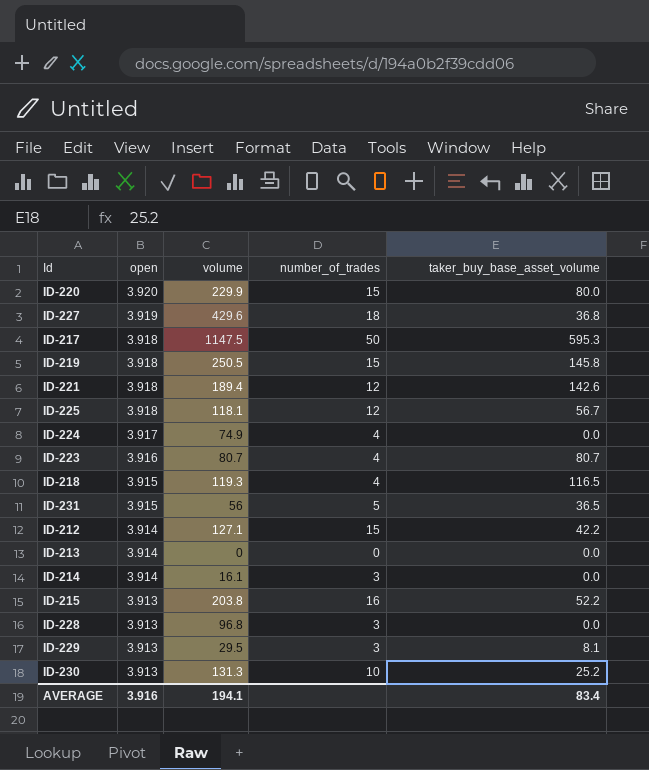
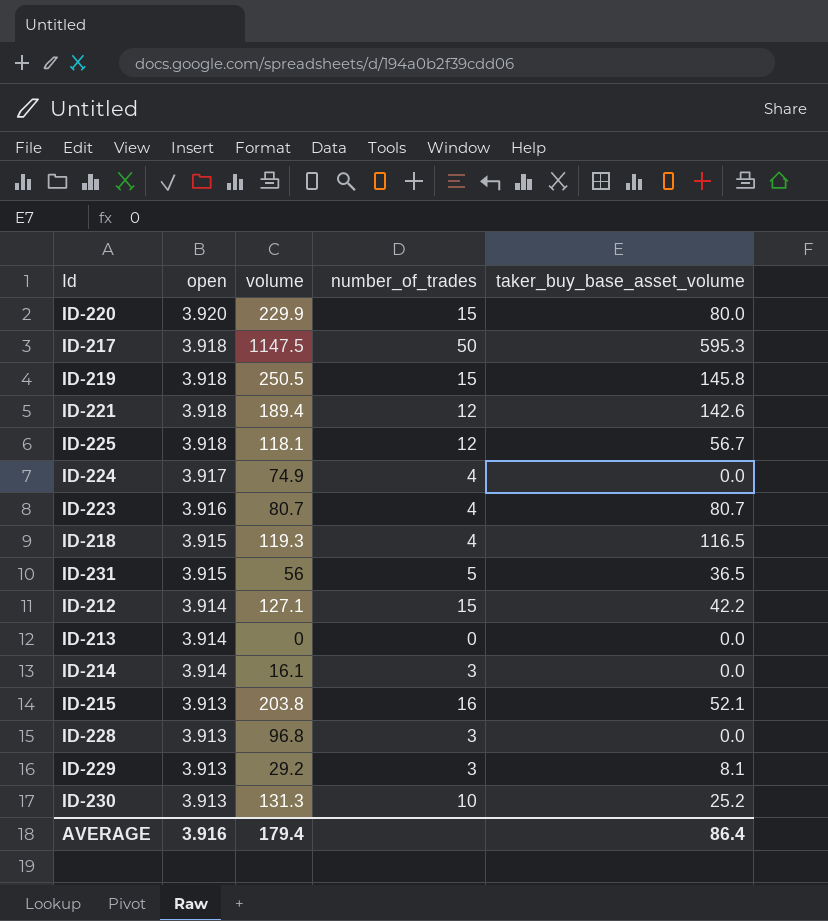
row ID-227: 3.919 | 429.6 | 18 | 36.8 -> none
ID-215 | taker_buy_base_asset_volume: 52.2 -> 52.1
ID-229 | volume: 29.5 -> 29.2
AVERAGE | volume: 194.1 -> 179.4
AVERAGE | taker_buy_base_asset_volume: 83.4 -> 86.4

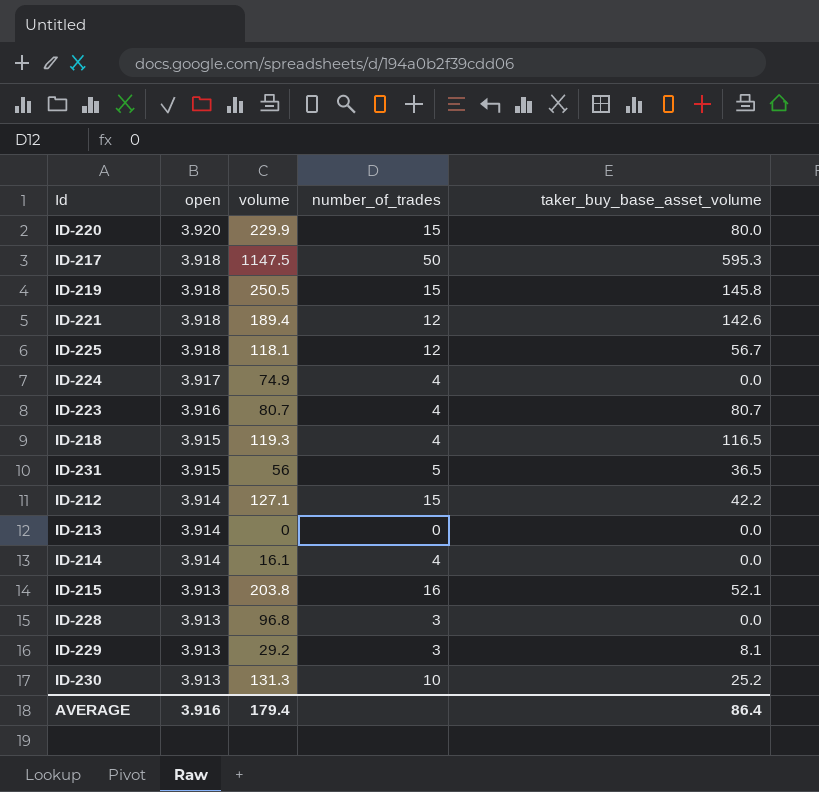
ID-214 | number_of_trades: 3 -> 4

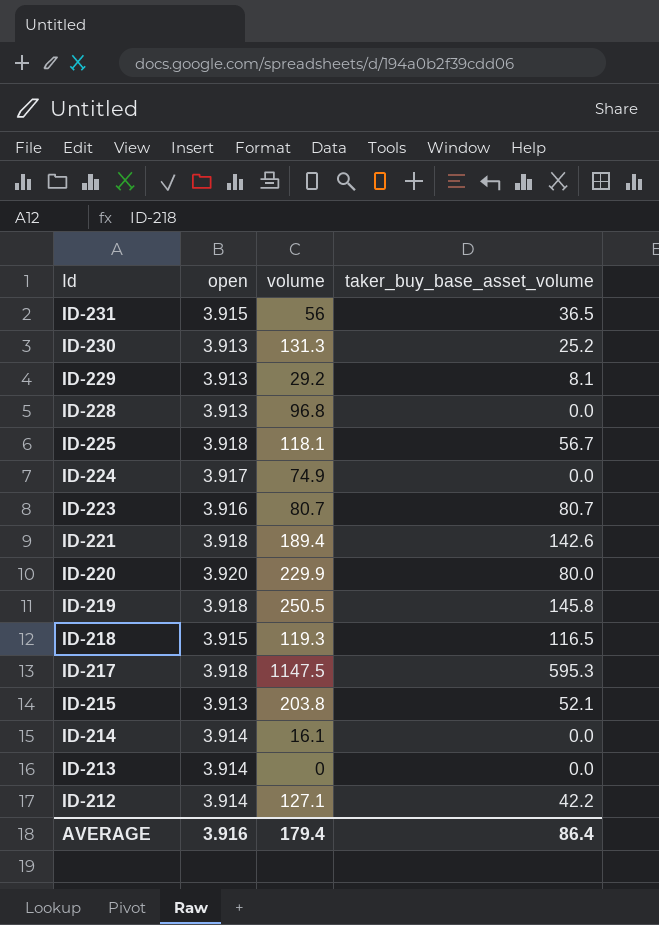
row order: open descending -> Id descending
column number_of_trades | position: 4 -> none

